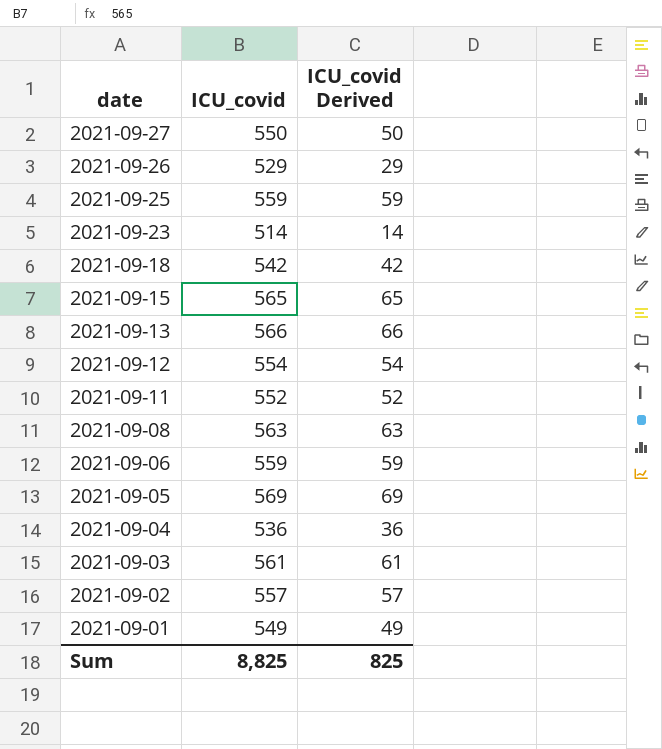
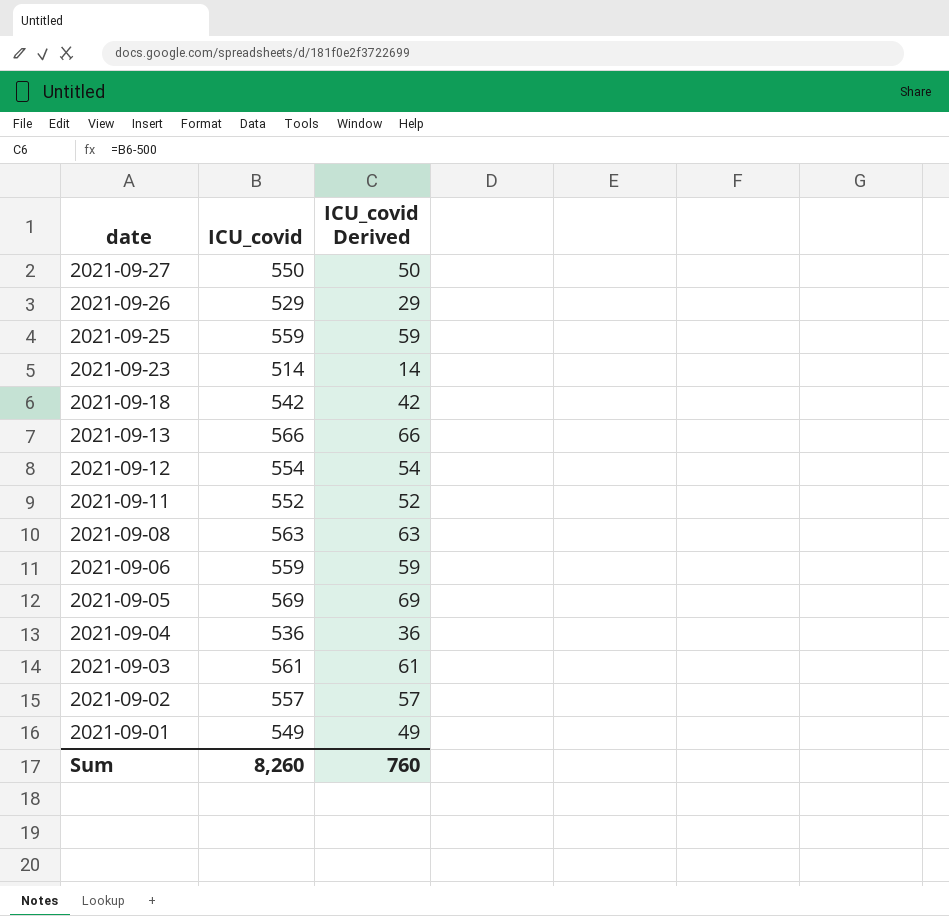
row 2021-09-15: 565 | 65 -> none
Sum | ICU_covid: 8,825 -> 8,260
Sum | ICU_covid Derived: 825 -> 760

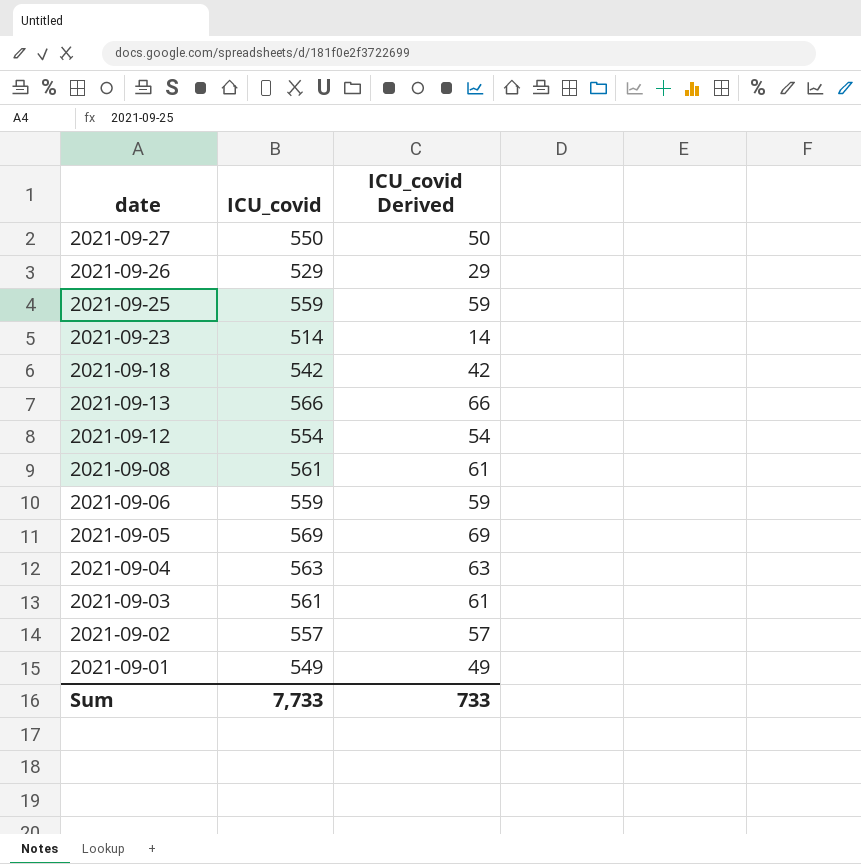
row 2021-09-11: 552 | 52 -> none
2021-09-08 | ICU_covid: 563 -> 561
2021-09-08 | ICU_covid Derived: 63 -> 61
2021-09-04 | ICU_covid: 536 -> 563
2021-09-04 | ICU_covid Derived: 36 -> 63
Sum | ICU_covid: 8,260 -> 7,733
Sum | ICU_covid Derived: 760 -> 733

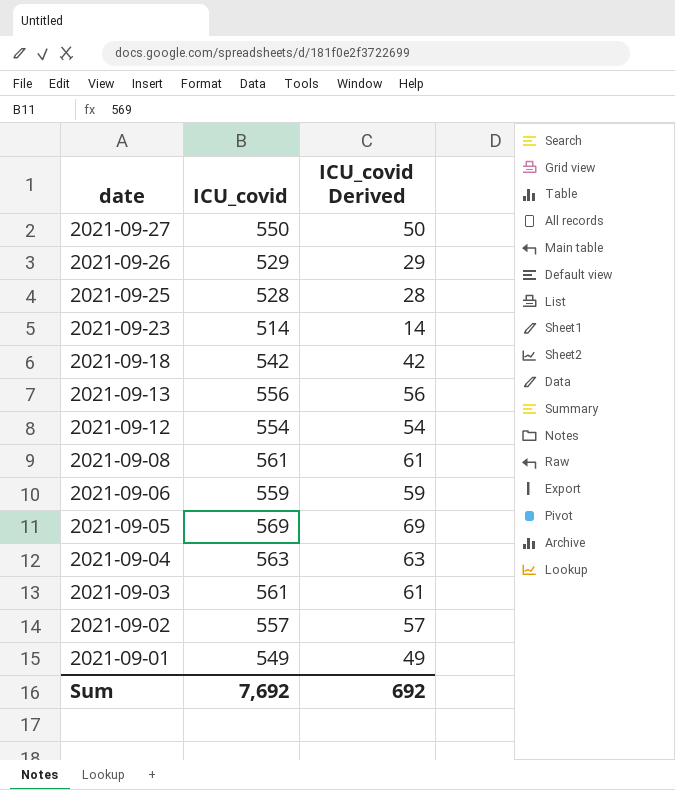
2021-09-25 | ICU_covid: 559 -> 528
2021-09-25 | ICU_covid Derived: 59 -> 28
2021-09-13 | ICU_covid: 566 -> 556
2021-09-13 | ICU_covid Derived: 66 -> 56
Sum | ICU_covid: 7,733 -> 7,692
Sum | ICU_covid Derived: 733 -> 692

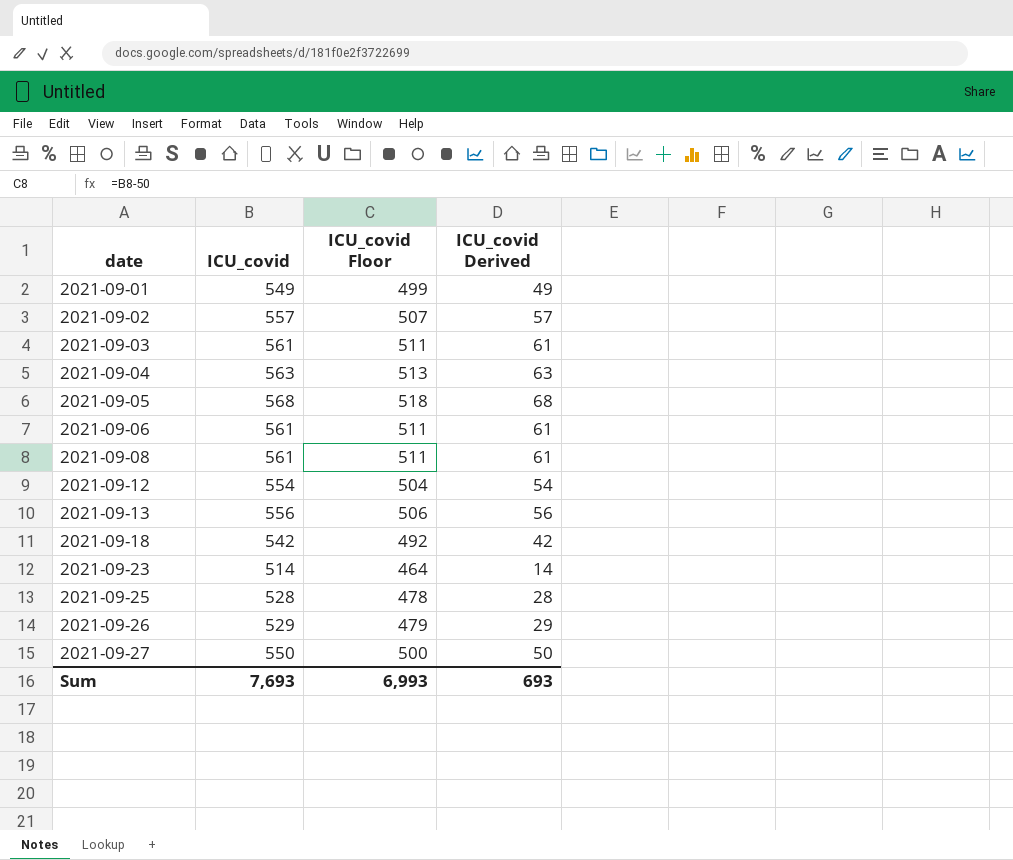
row order: date descending -> date ascending
column ICU_covid Floor | formula: none -> [ICU_covid] - 50
2021-09-05 | ICU_covid: 569 -> 568
2021-09-05 | ICU_covid Derived: 69 -> 68
2021-09-06 | ICU_covid: 559 -> 561
2021-09-06 | ICU_covid Derived: 59 -> 61
Sum | ICU_covid: 7,692 -> 7,693
Sum | ICU_covid Derived: 692 -> 693

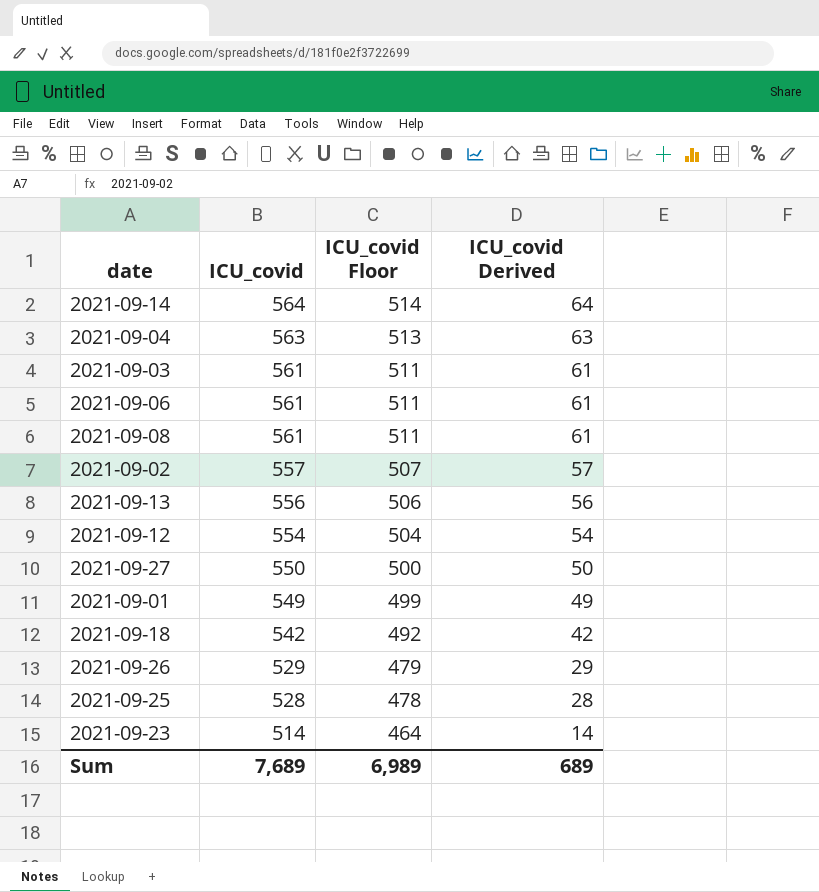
row order: date ascending -> ICU_covid descending
row 2021-09-05: 568 | 518 | 68 -> none
row 2021-09-14: none -> 564 | 514 | 64
Sum | ICU_covid: 7,693 -> 7,689
Sum | ICU_covid Floor: 6,993 -> 6,989
Sum | ICU_covid Derived: 693 -> 689

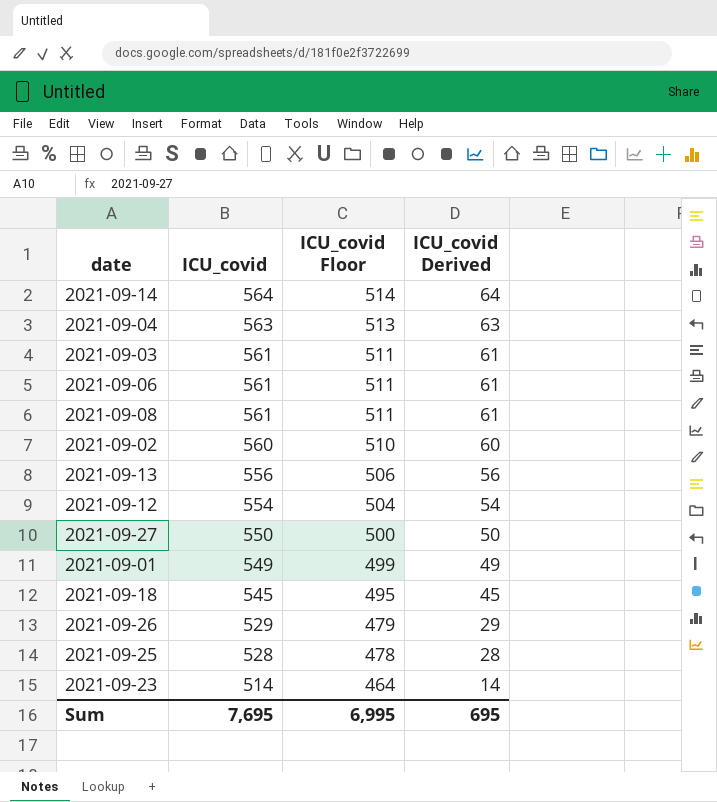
2021-09-02 | ICU_covid: 557 -> 560
2021-09-02 | ICU_covid Floor: 507 -> 510
2021-09-02 | ICU_covid Derived: 57 -> 60
2021-09-18 | ICU_covid: 542 -> 545
2021-09-18 | ICU_covid Floor: 492 -> 495
2021-09-18 | ICU_covid Derived: 42 -> 45
Sum | ICU_covid: 7,689 -> 7,695
Sum | ICU_covid Floor: 6,989 -> 6,995
Sum | ICU_covid Derived: 689 -> 695

